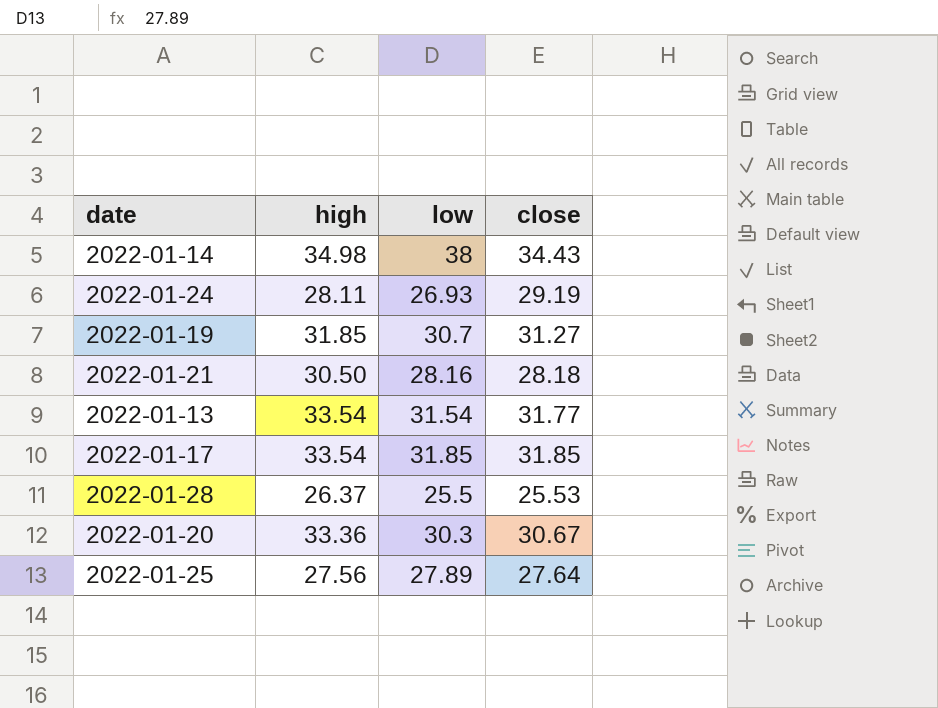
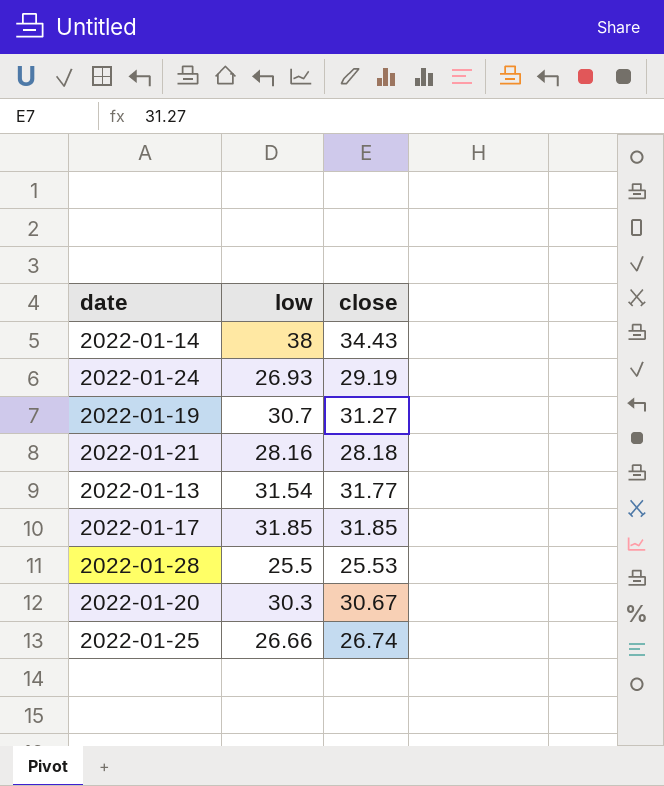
column high | position: 2 -> none
2022-01-25 | low: 27.89 -> 26.66
2022-01-25 | close: 27.64 -> 26.74

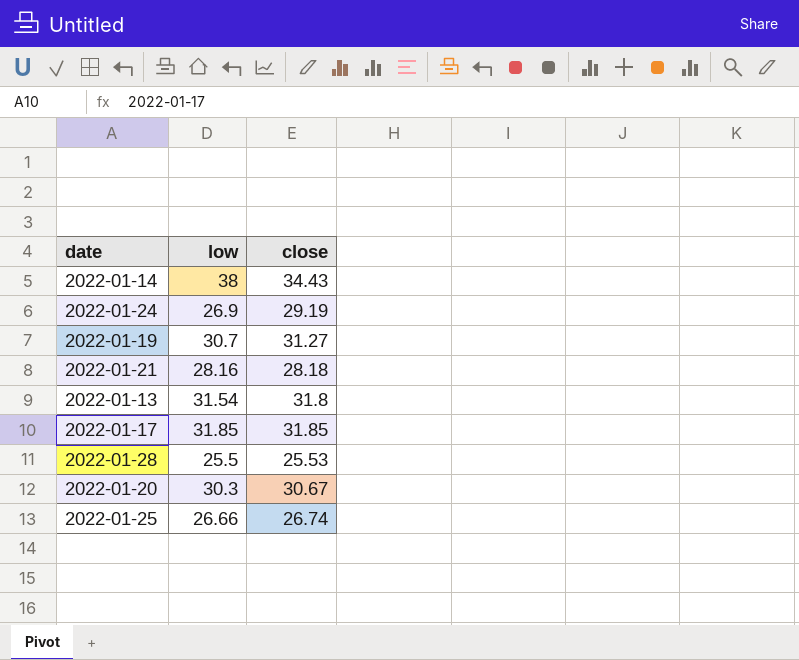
2022-01-24 | low: 26.93 -> 26.9
2022-01-13 | close: 31.77 -> 31.8

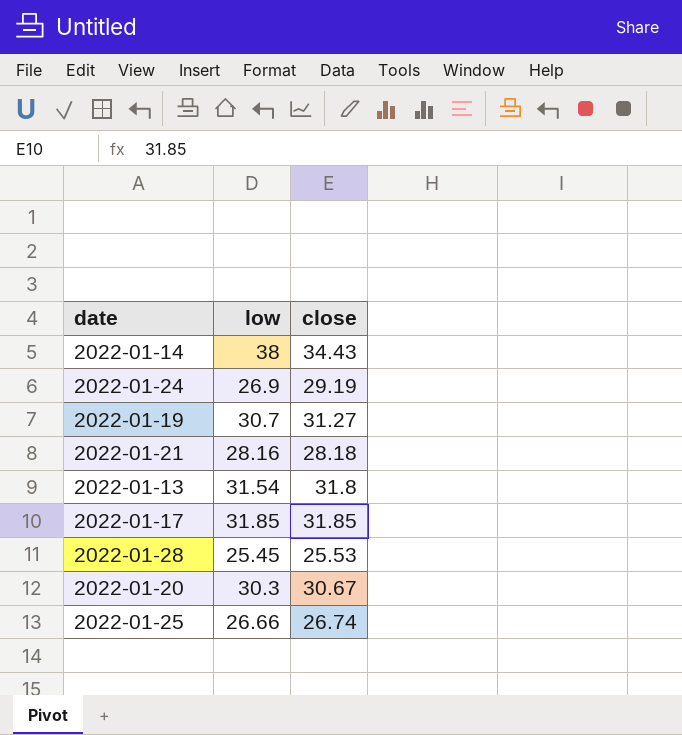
2022-01-28 | low: 25.5 -> 25.45

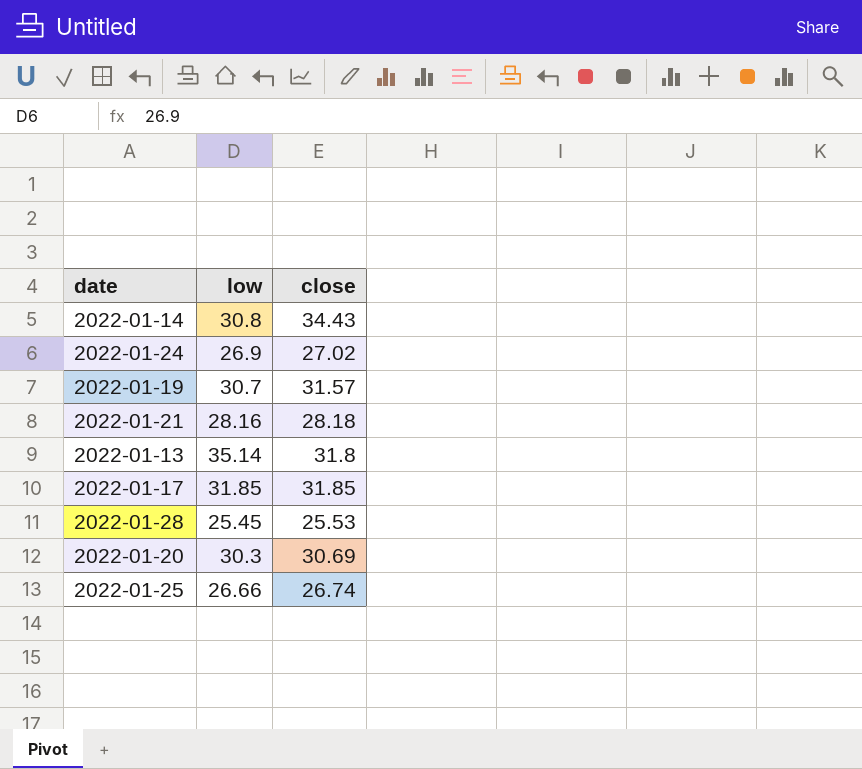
2022-01-14 | low: 38 -> 30.8
2022-01-24 | close: 29.19 -> 27.02
2022-01-19 | close: 31.27 -> 31.57
2022-01-13 | low: 31.54 -> 35.14
2022-01-20 | close: 30.67 -> 30.69

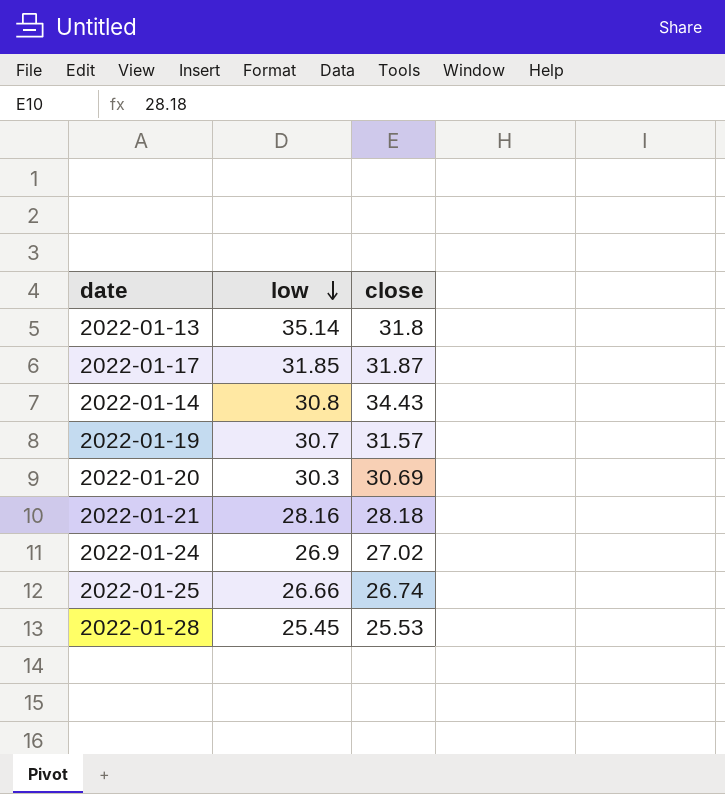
row order: none -> low descending
2022-01-17 | close: 31.85 -> 31.87

